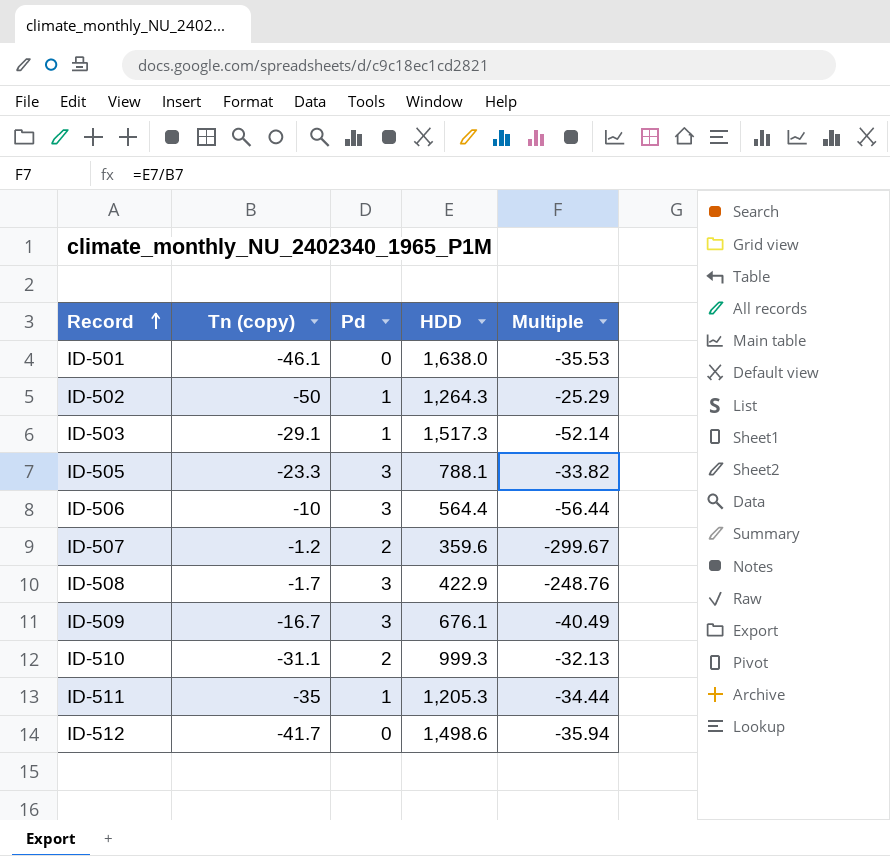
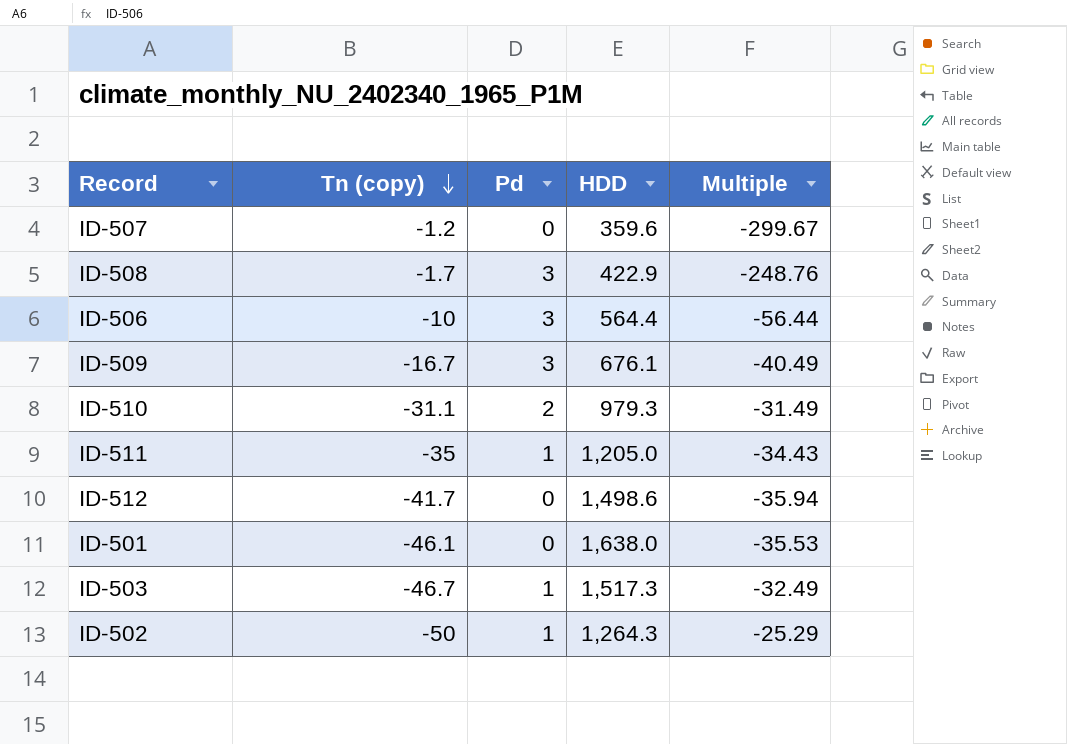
row order: Record ascending -> Tn (copy) descending
row ID-505: -23.3 | 3 | 788.1 | -33.82 -> none
ID-507 | Pd: 2 -> 0
ID-510 | HDD: 999.3 -> 979.3
ID-510 | Multiple: -32.13 -> -31.49
ID-511 | HDD: 1,205.3 -> 1,205.0
ID-511 | Multiple: -34.44 -> -34.43
ID-503 | Tn (copy): -29.1 -> -46.7
ID-503 | Multiple: -52.14 -> -32.49

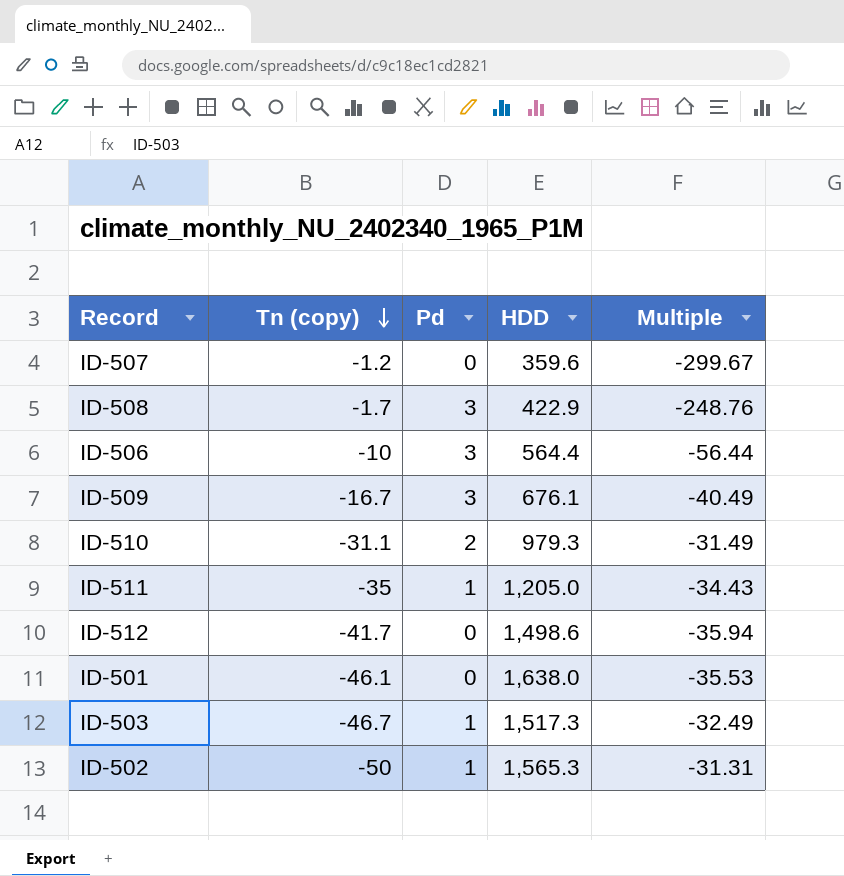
ID-502 | HDD: 1,264.3 -> 1,565.3
ID-502 | Multiple: -25.29 -> -31.31

